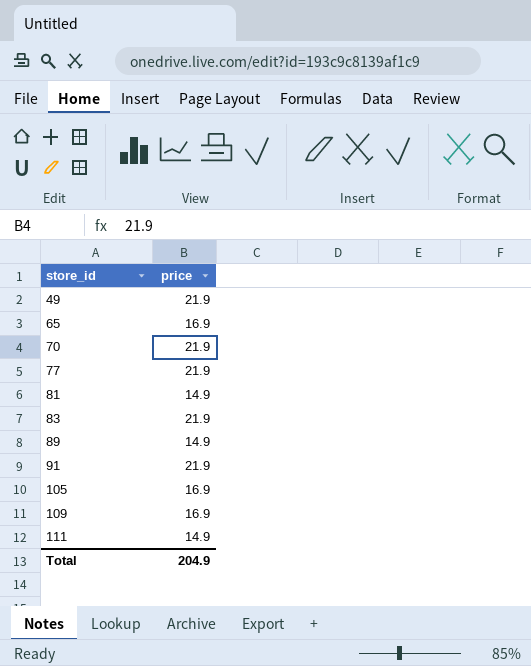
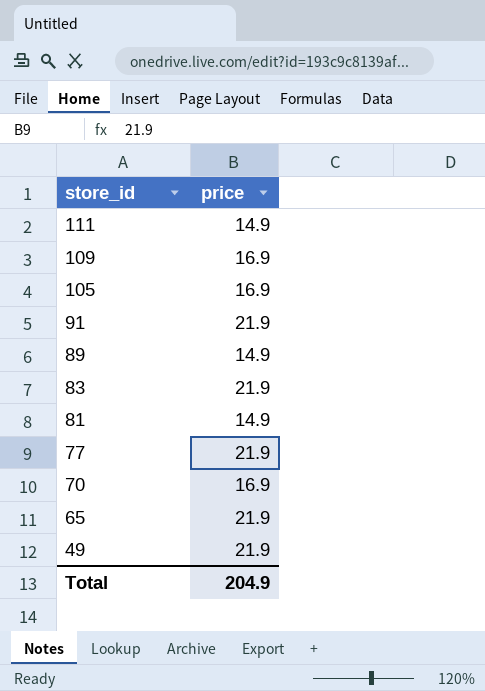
row order: store_id ascending -> store_id descending
70 | price: 21.9 -> 16.9
65 | price: 16.9 -> 21.9

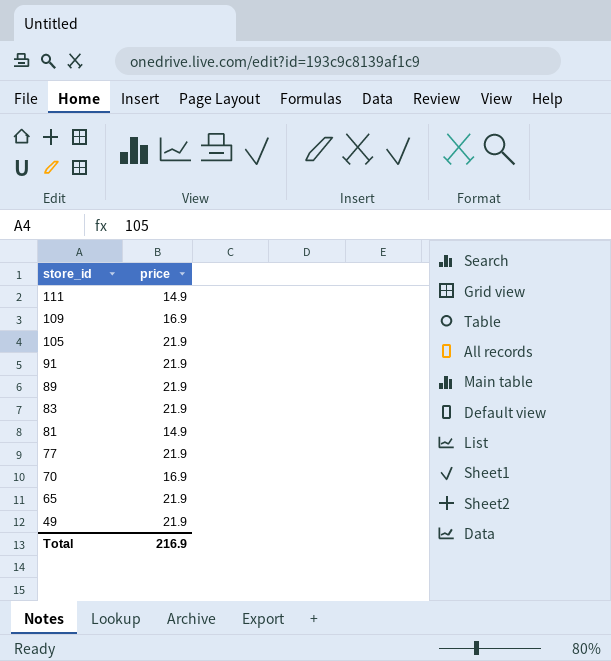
105 | price: 16.9 -> 21.9
89 | price: 14.9 -> 21.9
Total | price: 204.9 -> 216.9

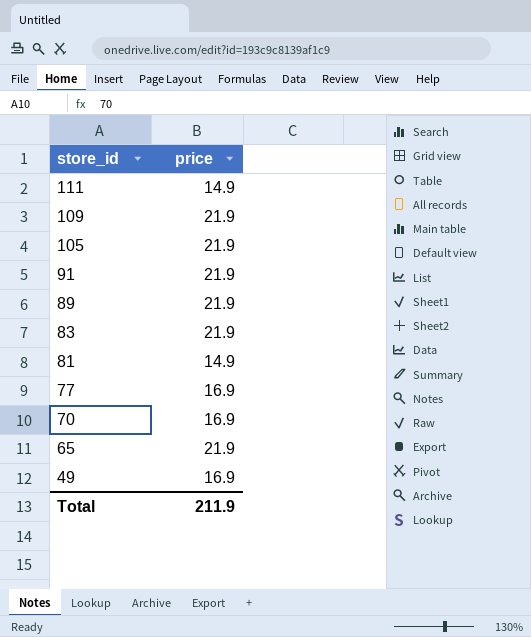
109 | price: 16.9 -> 21.9
77 | price: 21.9 -> 16.9
49 | price: 21.9 -> 16.9
Total | price: 216.9 -> 211.9

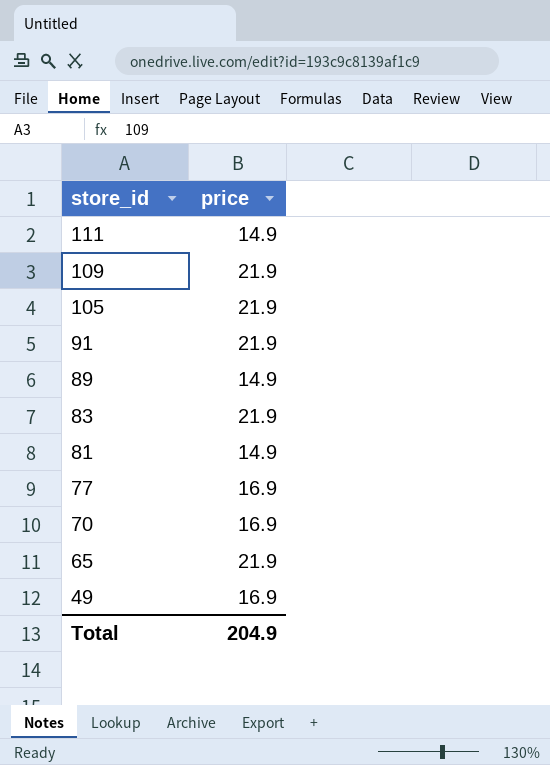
89 | price: 21.9 -> 14.9
Total | price: 211.9 -> 204.9

